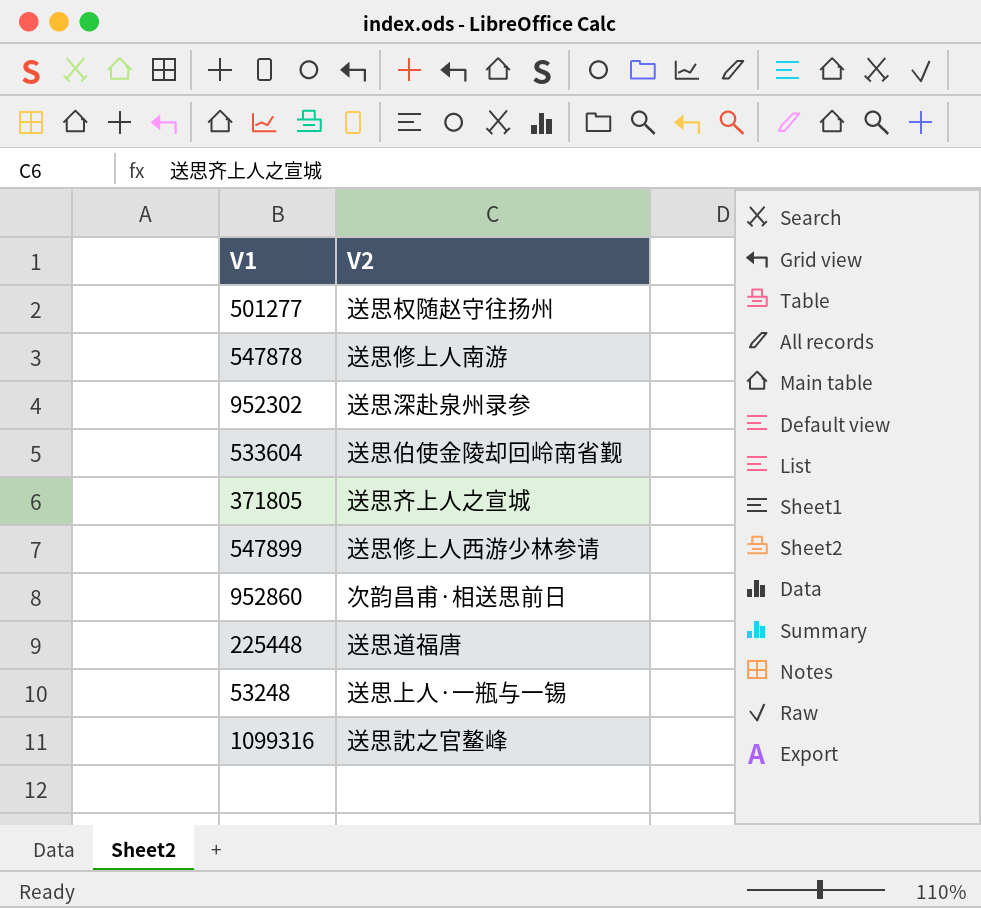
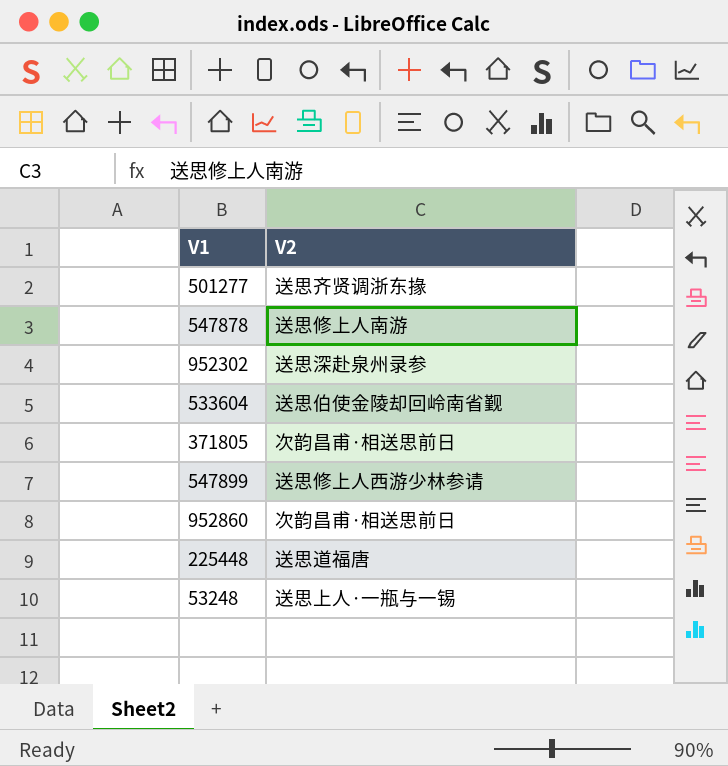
row 1099316: 送思訦之官鳌峰 -> none
501277 | V2: 送思权随赵守往扬州 -> 送思齐贤调浙东掾
371805 | V2: 送思齐上人之宣城 -> 次韵昌甫·相送思前日

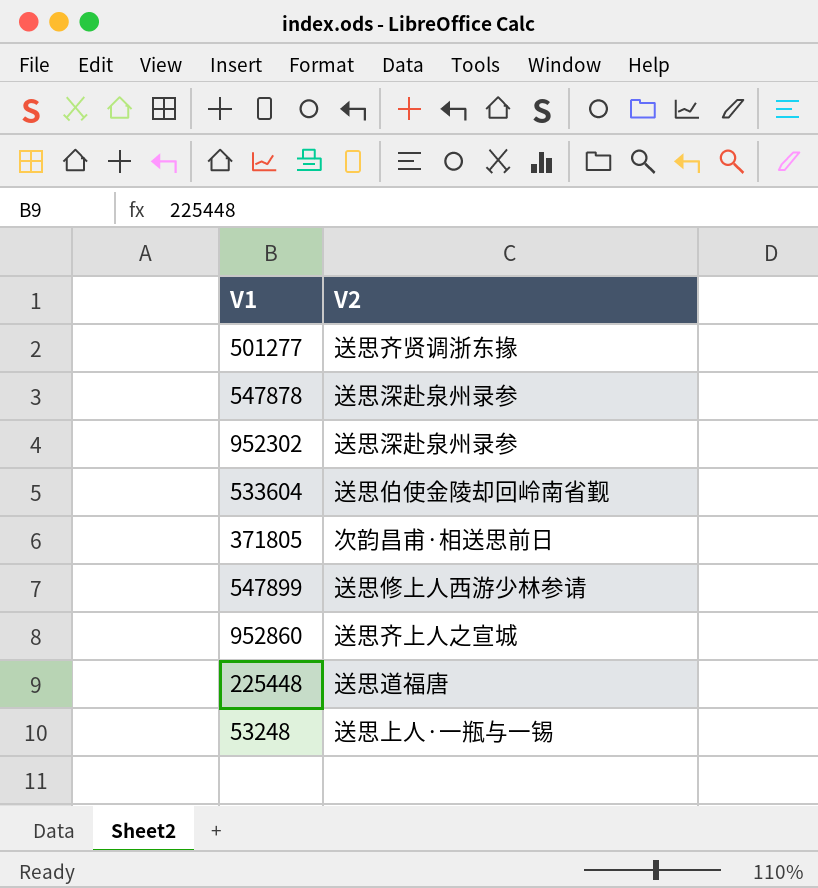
547878 | V2: 送思修上人南游 -> 送思深赴泉州录参
952860 | V2: 次韵昌甫·相送思前日 -> 送思齐上人之宣城

